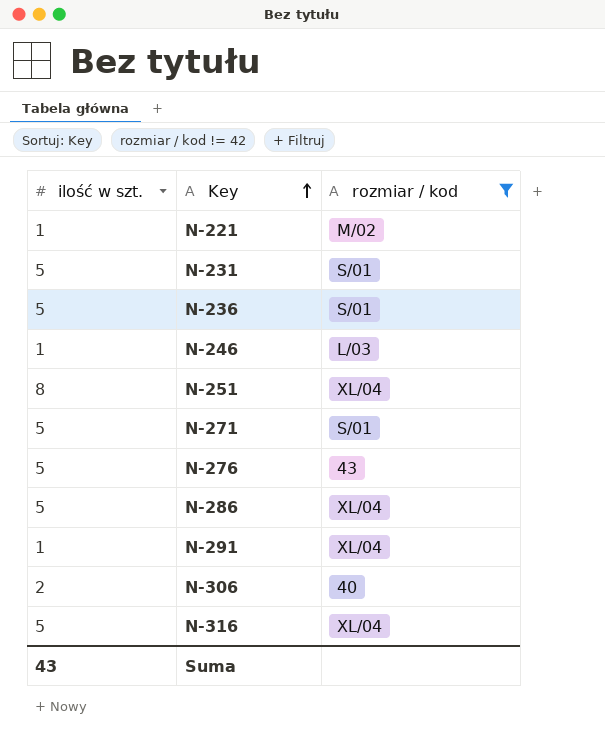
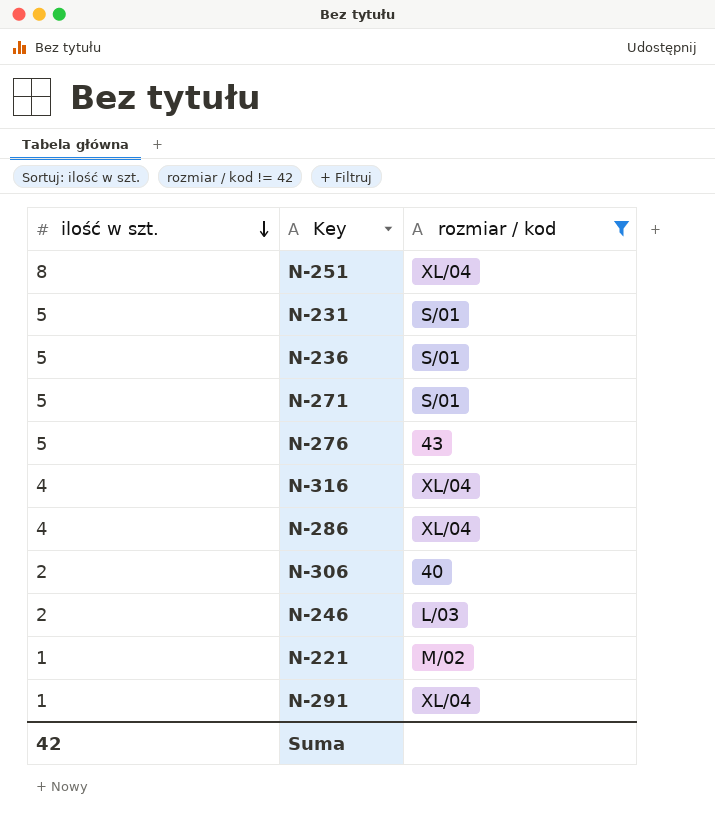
row order: Key ascending -> ilość w szt. descending
N-316 | ilość w szt.: 5 -> 4
N-286 | ilość w szt.: 5 -> 4
N-246 | ilość w szt.: 1 -> 2
Suma | ilość w szt.: 43 -> 42

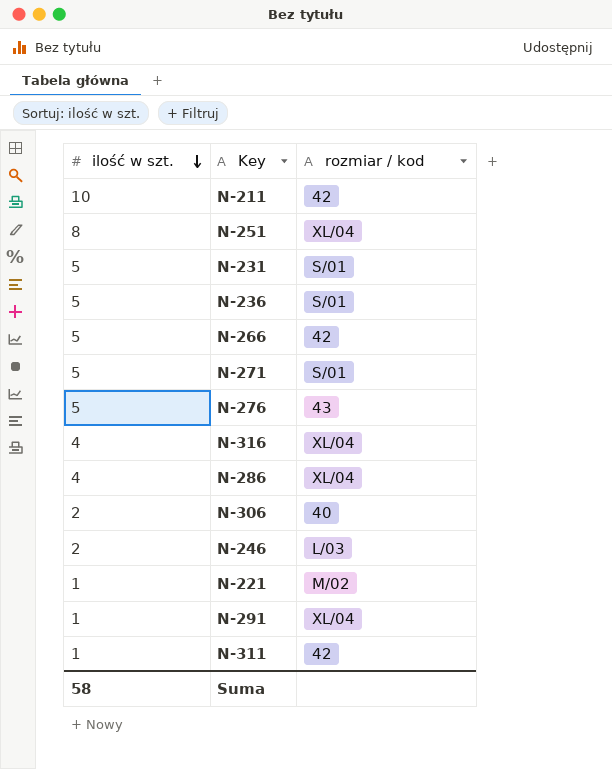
filter: rozmiar / kod != 42 -> none
Suma | ilość w szt.: 42 -> 58

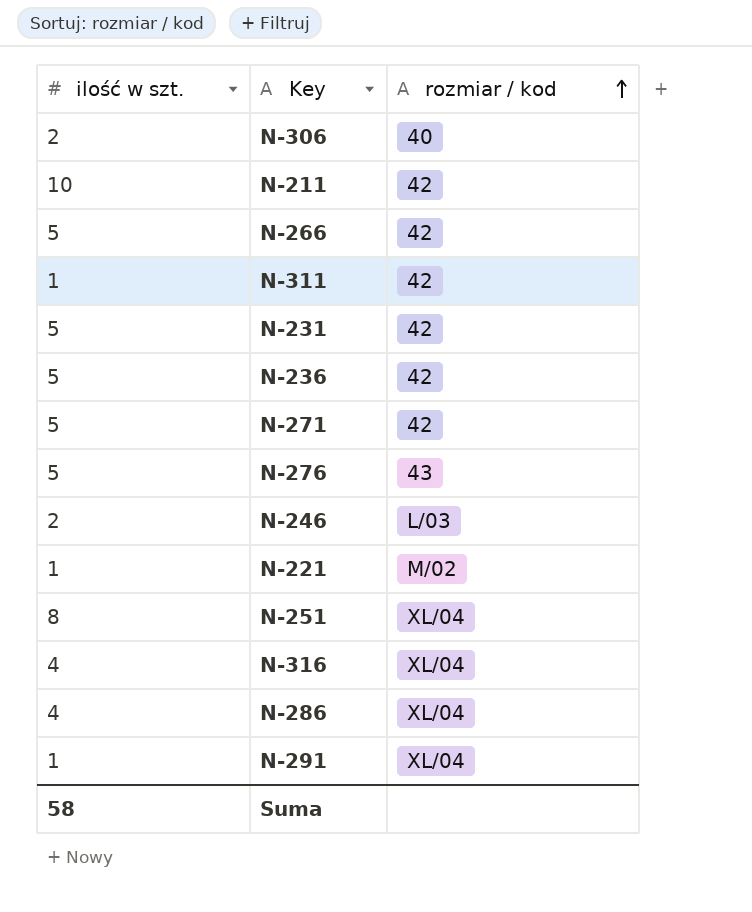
row order: ilość w szt. descending -> rozmiar / kod ascending
N-231 | rozmiar / kod: S/01 -> 42
N-236 | rozmiar / kod: S/01 -> 42
N-271 | rozmiar / kod: S/01 -> 42

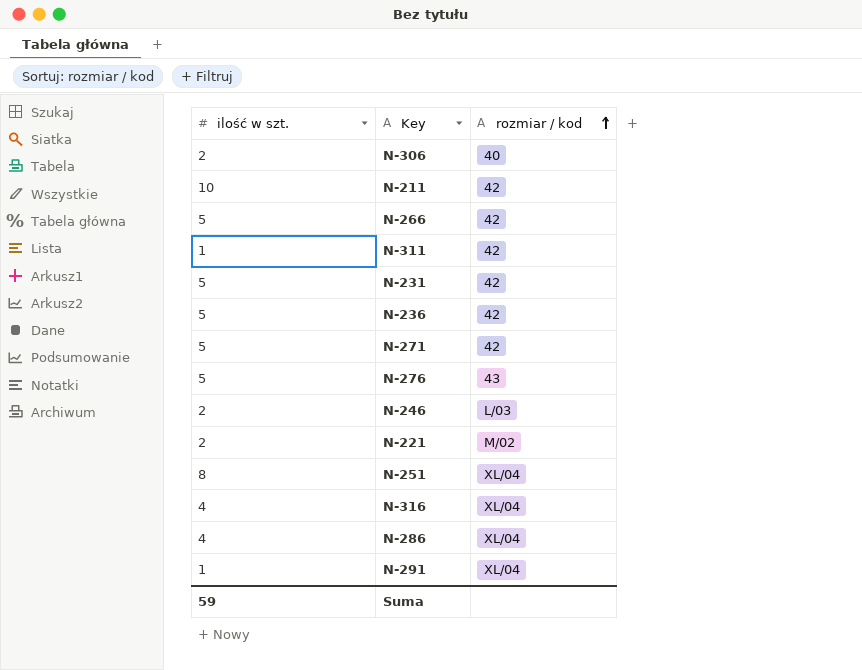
N-221 | ilość w szt.: 1 -> 2
Suma | ilość w szt.: 58 -> 59

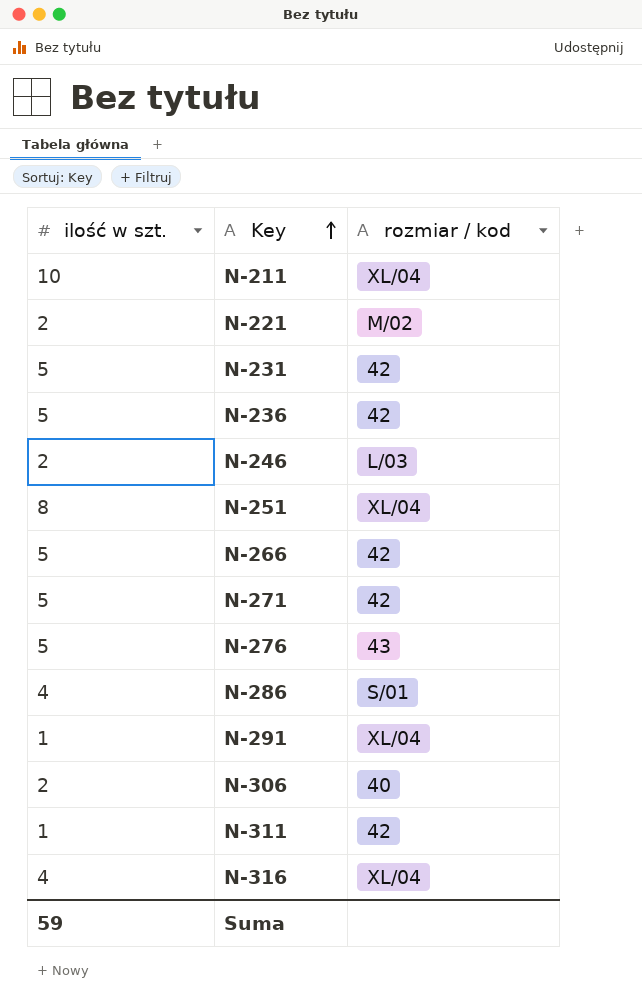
row order: rozmiar / kod ascending -> Key ascending
N-211 | rozmiar / kod: 42 -> XL/04
N-286 | rozmiar / kod: XL/04 -> S/01

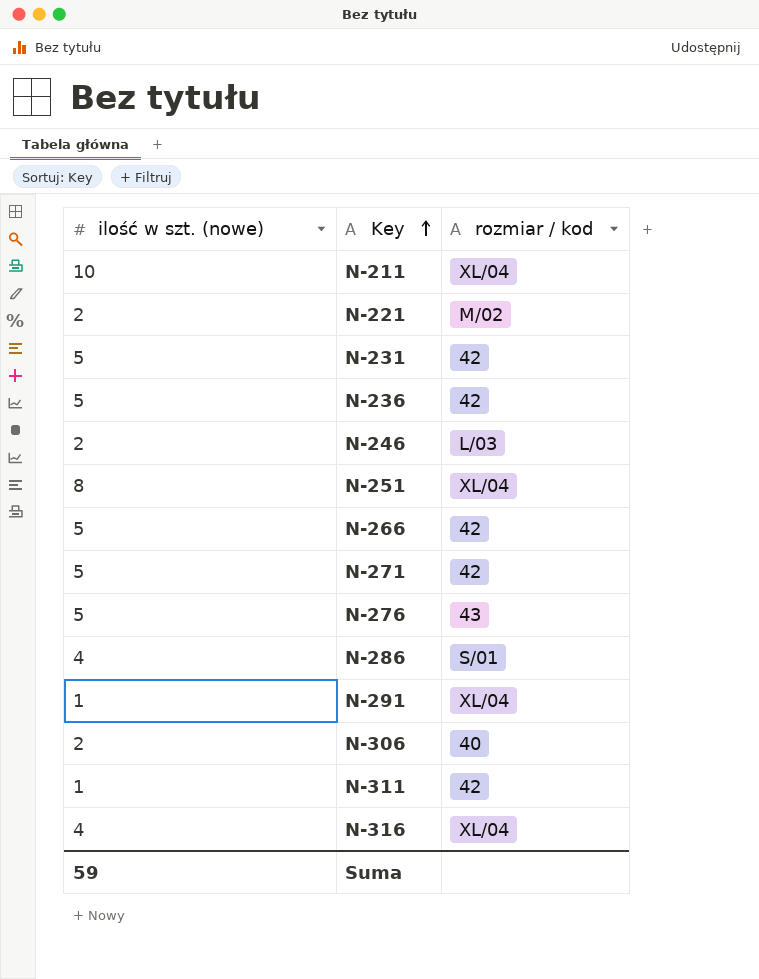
column name: ilość w szt. -> ilość w szt. (nowe)

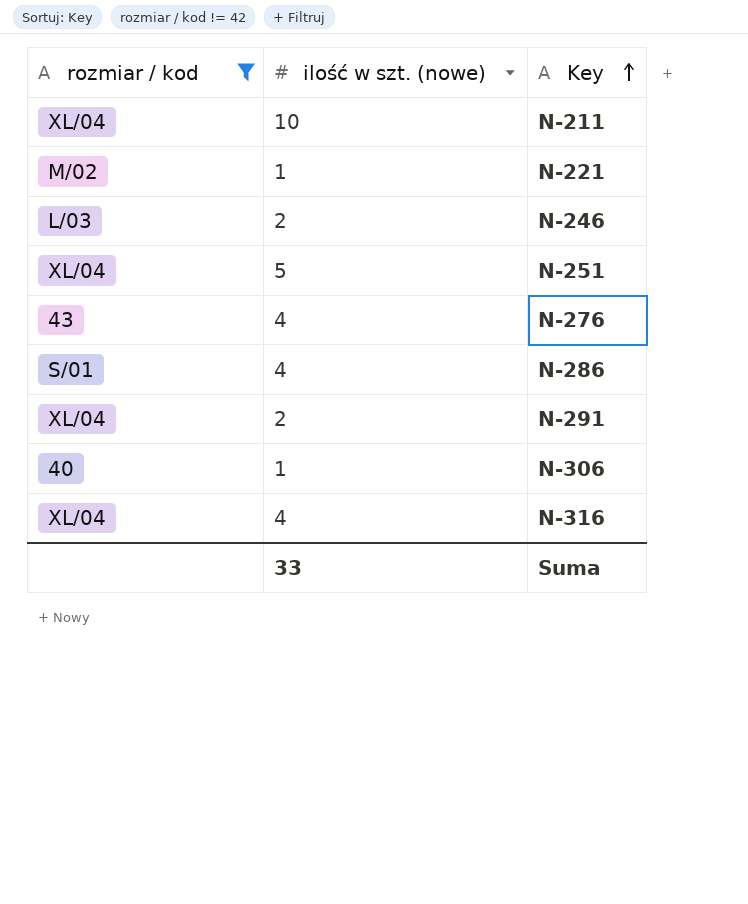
filter: none -> rozmiar / kod != 42
column rozmiar / kod | position: 3 -> 1
N-221 | ilość w szt. (nowe): 2 -> 1
N-251 | ilość w szt. (nowe): 8 -> 5
N-276 | ilość w szt. (nowe): 5 -> 4
N-291 | ilość w szt. (nowe): 1 -> 2
N-306 | ilość w szt. (nowe): 2 -> 1
Suma | ilość w szt. (nowe): 59 -> 33

